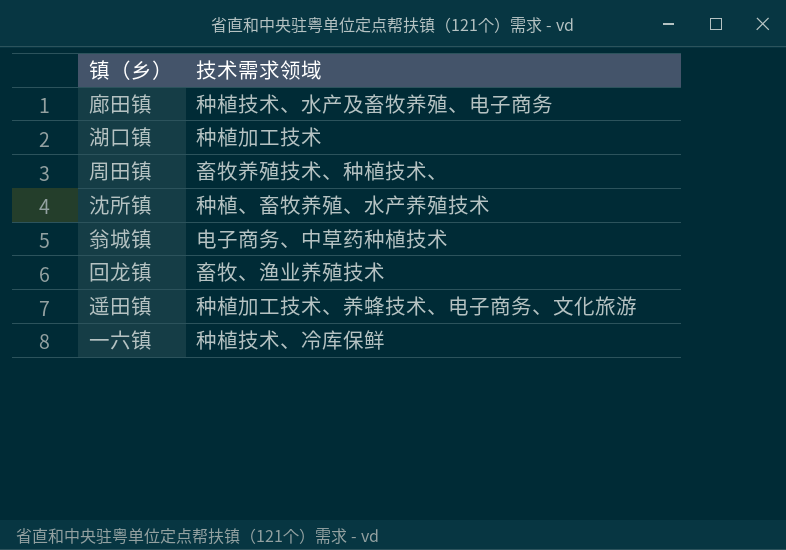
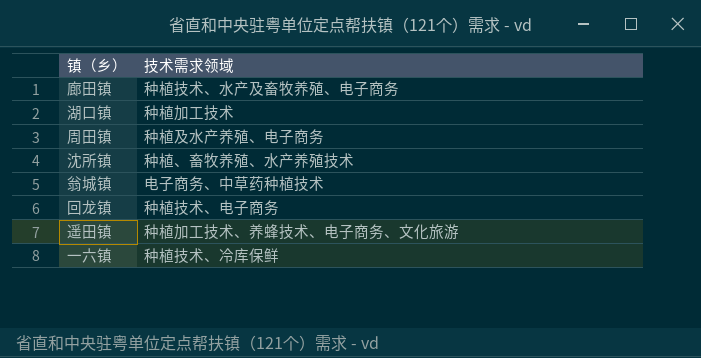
周田镇 | 技术需求领域: 畜牧养殖技术、种植技术、 -> 种植及水产养殖、电子商务
回龙镇 | 技术需求领域: 畜牧、渔业养殖技术 -> 种植技术、电子商务

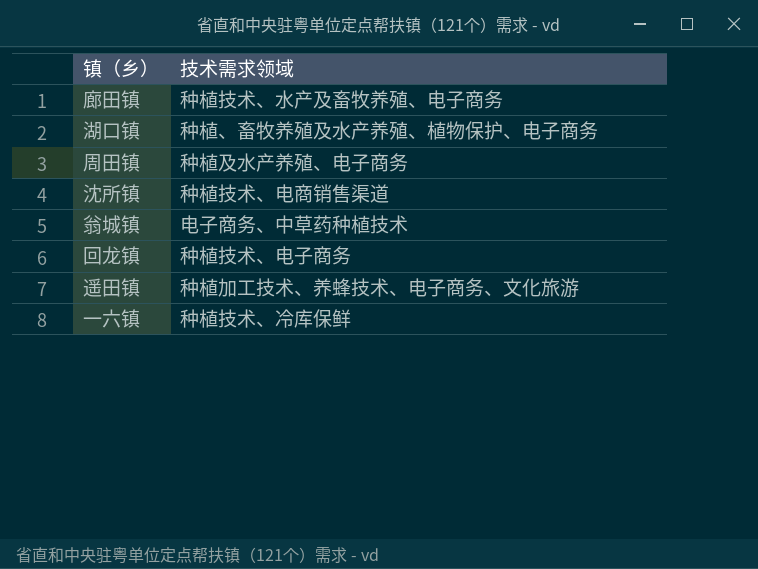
湖口镇 | 技术需求领域: 种植加工技术 -> 种植、畜牧养殖及水产养殖、植物保护、电子商务
沈所镇 | 技术需求领域: 种植、畜牧养殖、水产养殖技术 -> 种植技术、电商销售渠道

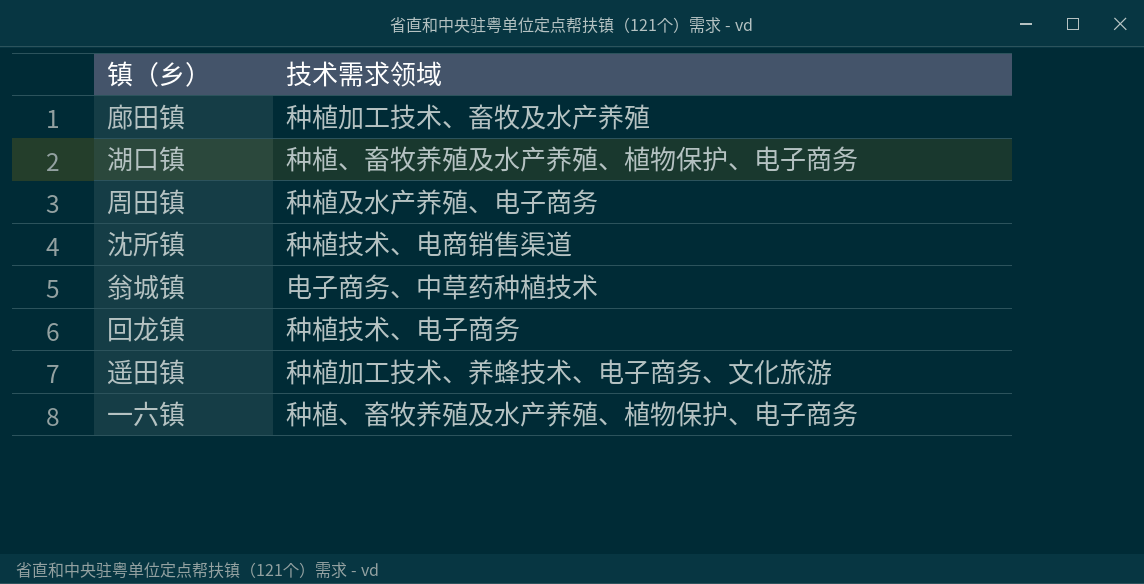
廊田镇 | 技术需求领域: 种植技术、水产及畜牧养殖、电子商务 -> 种植加工技术、畜牧及水产养殖
一六镇 | 技术需求领域: 种植技术、冷库保鲜 -> 种植、畜牧养殖及水产养殖、植物保护、电子商务

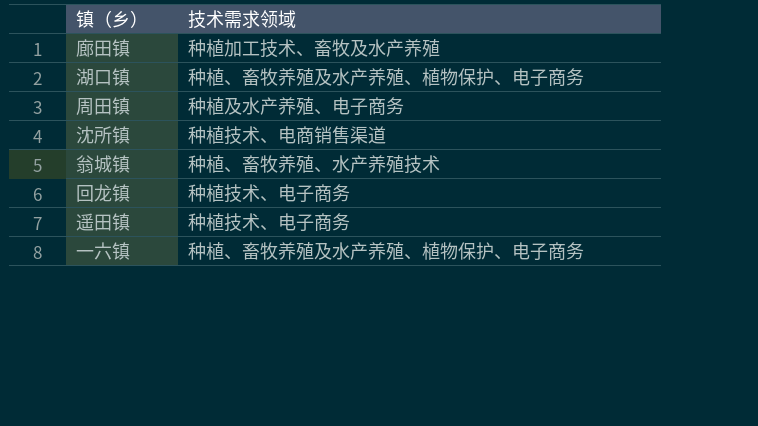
翁城镇 | 技术需求领域: 电子商务、中草药种植技术 -> 种植、畜牧养殖、水产养殖技术
遥田镇 | 技术需求领域: 种植加工技术、养蜂技术、电子商务、文化旅游 -> 种植技术、电子商务

